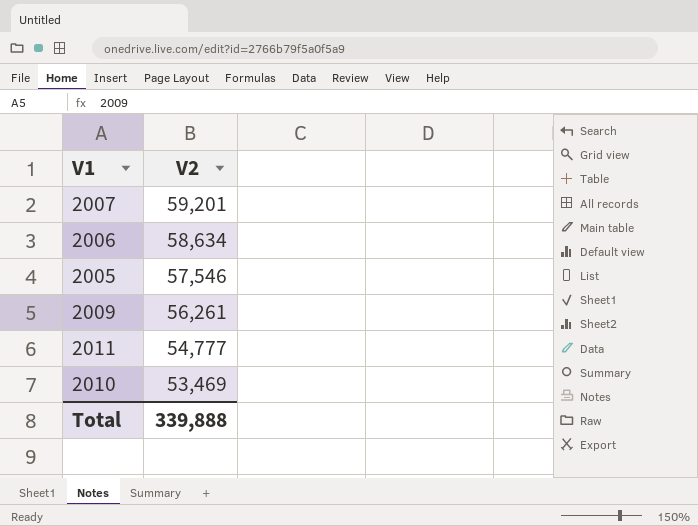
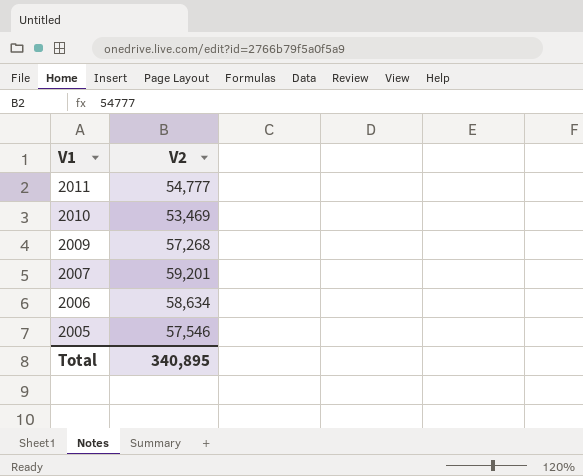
row order: V2 descending -> V1 descending
2009 | V2: 56,261 -> 57,268
Total | V2: 339,888 -> 340,895

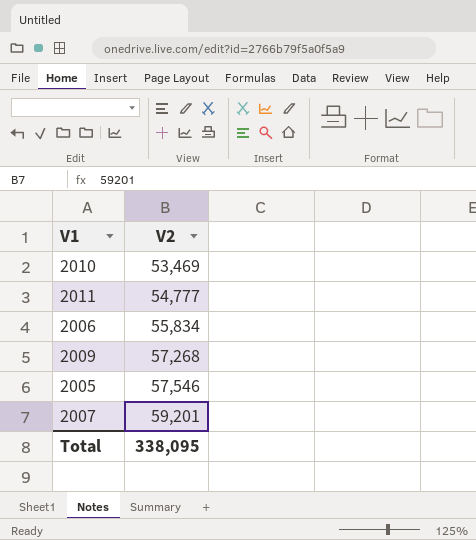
row order: V1 descending -> V2 ascending
2006 | V2: 58,634 -> 55,834
Total | V2: 340,895 -> 338,095

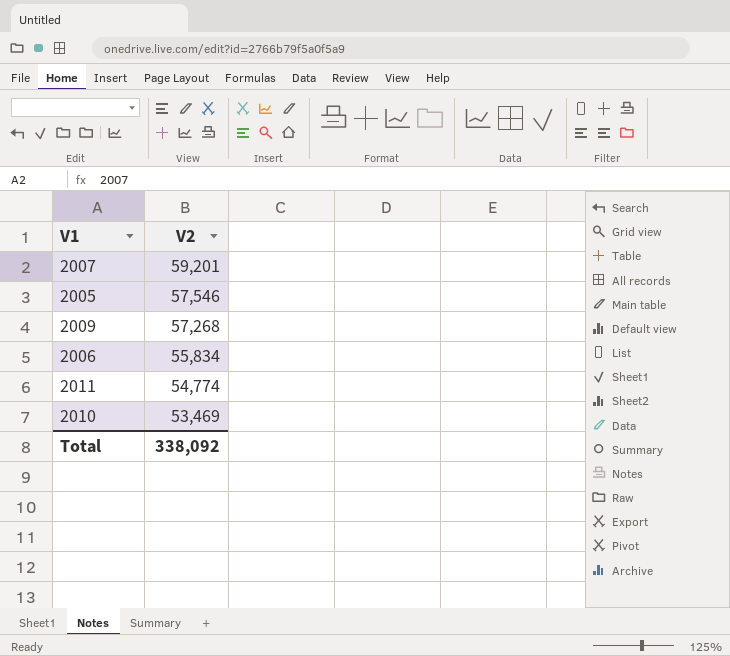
row order: V2 ascending -> V2 descending
2011 | V2: 54,777 -> 54,774
Total | V2: 338,095 -> 338,092

